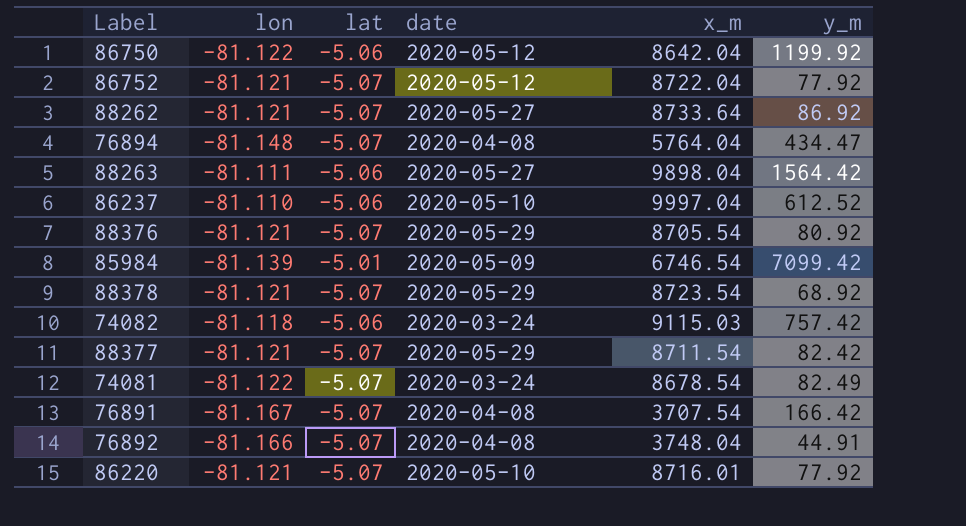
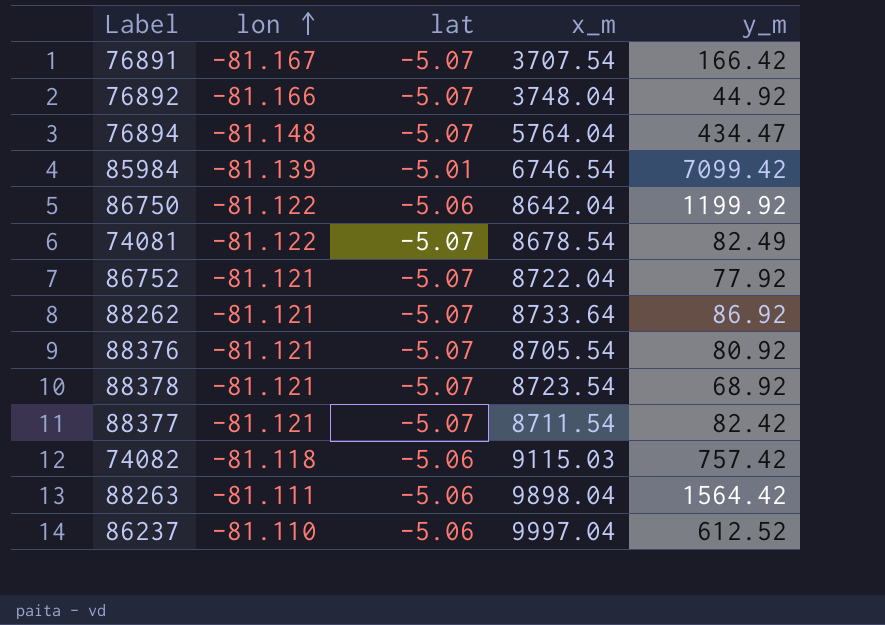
row order: none -> lon ascending
column date | position: 4 -> none
row 86220: -81.121 | -5.07 | 2020-05-10 | 8716.01 | 77.92 -> none
76892 | y_m: 44.91 -> 44.92

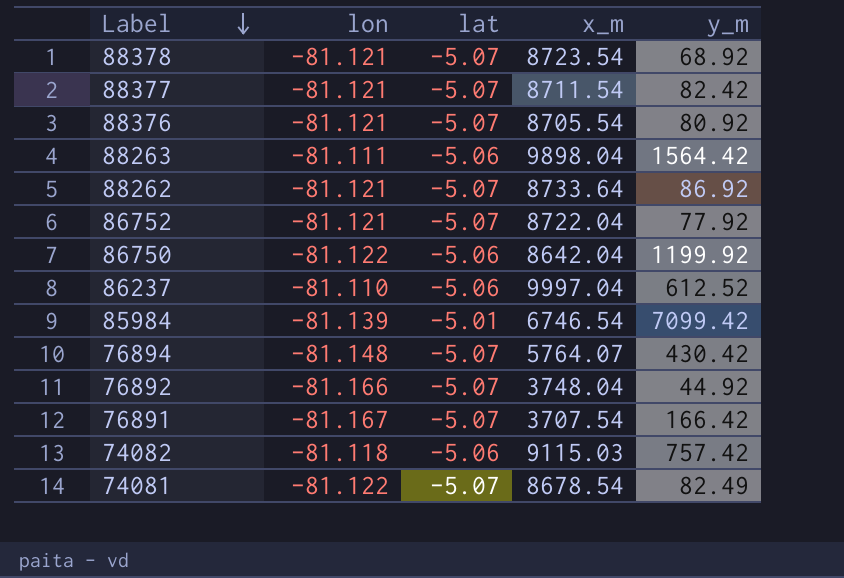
row order: lon ascending -> Label descending
76894 | x_m: 5764.04 -> 5764.07
76894 | y_m: 434.47 -> 430.42

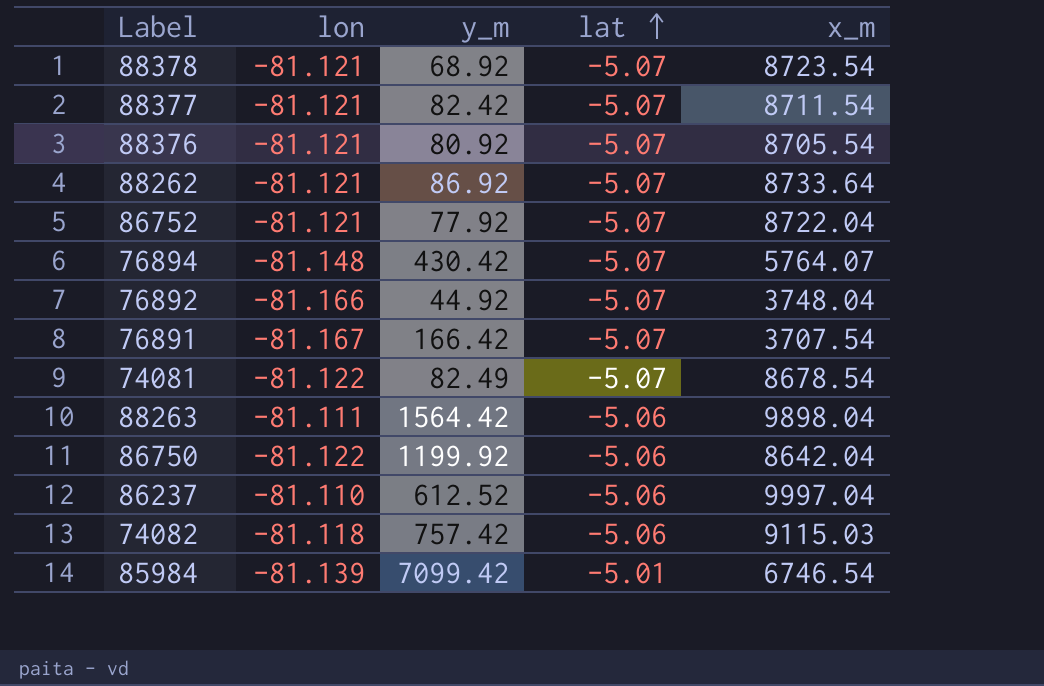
row order: Label descending -> lat ascending
column y_m | position: 5 -> 3

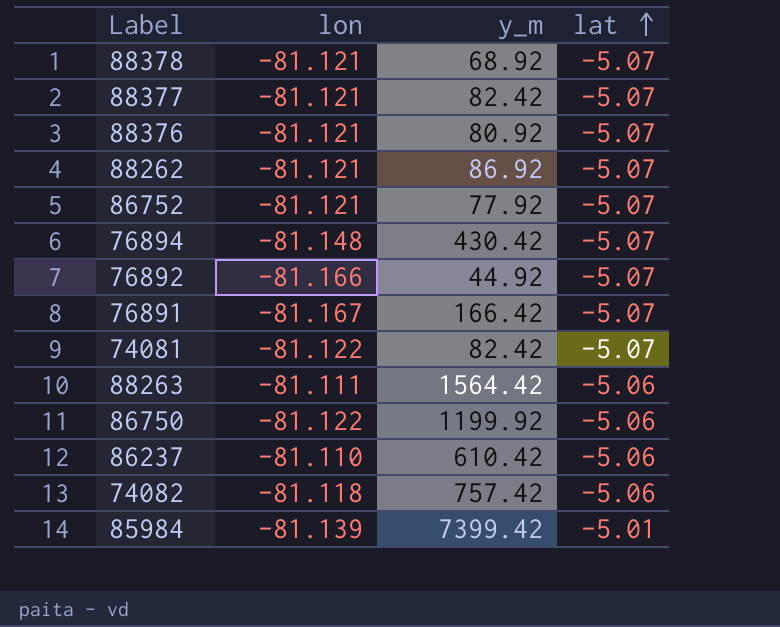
column x_m | position: 5 -> none
74081 | y_m: 82.49 -> 82.42
86237 | y_m: 612.52 -> 610.42
85984 | y_m: 7099.42 -> 7399.42

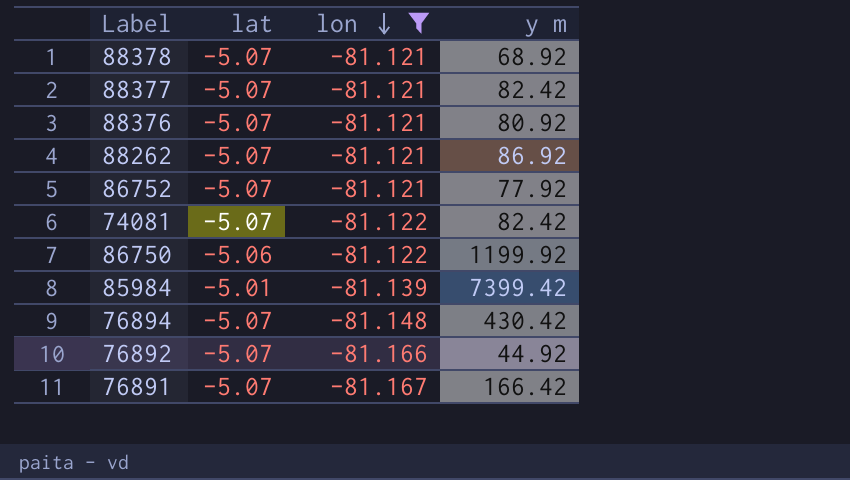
filter: none -> lon <= -81.121
row order: lat ascending -> lon descending
column lat | position: 4 -> 2
column name: y_m -> y m

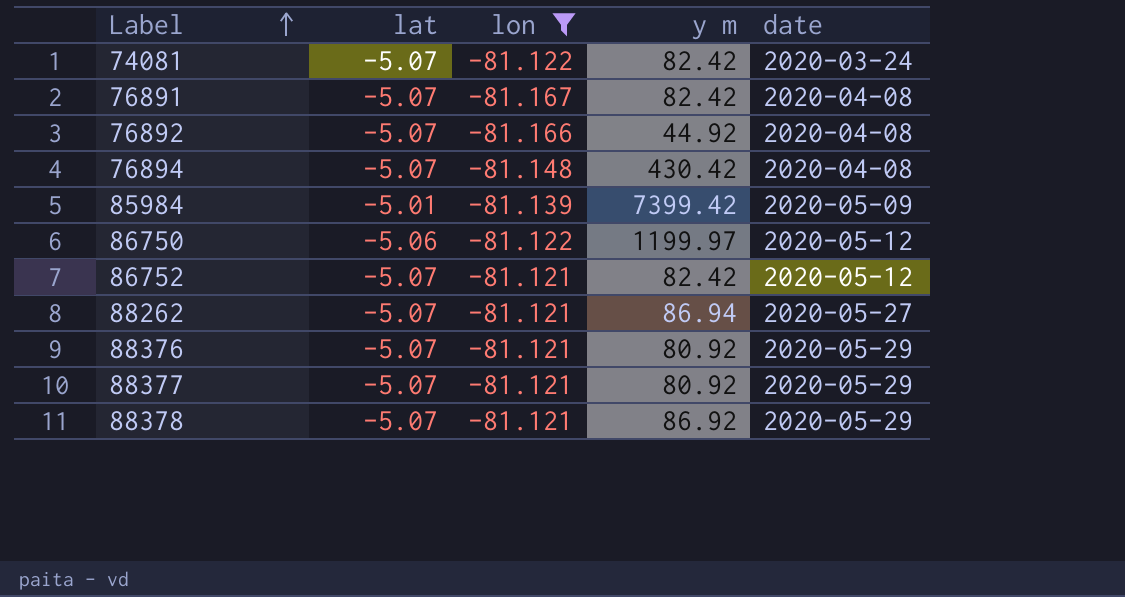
row order: lon descending -> Label ascending
column date | position: none -> 5
76891 | y m: 166.42 -> 82.42
86750 | y m: 1199.92 -> 1199.97
86752 | y m: 77.92 -> 82.42
88262 | y m: 86.92 -> 86.94
88377 | y m: 82.42 -> 80.92
88378 | y m: 68.92 -> 86.92

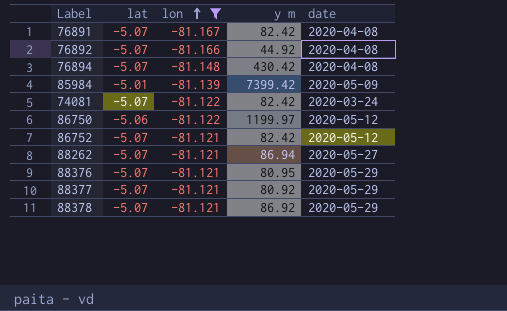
row order: Label ascending -> lon ascending
88376 | y m: 80.92 -> 80.95

